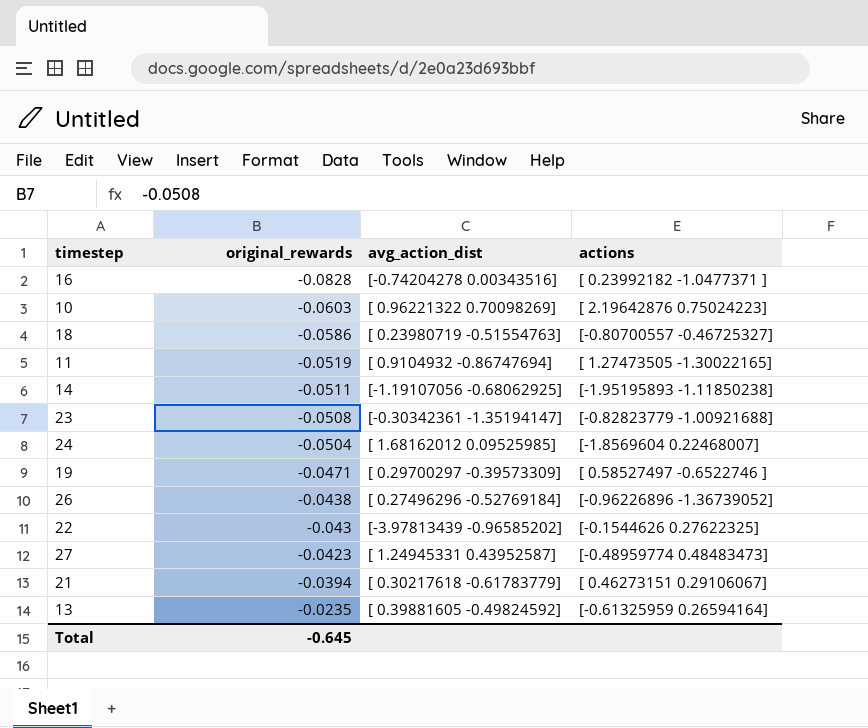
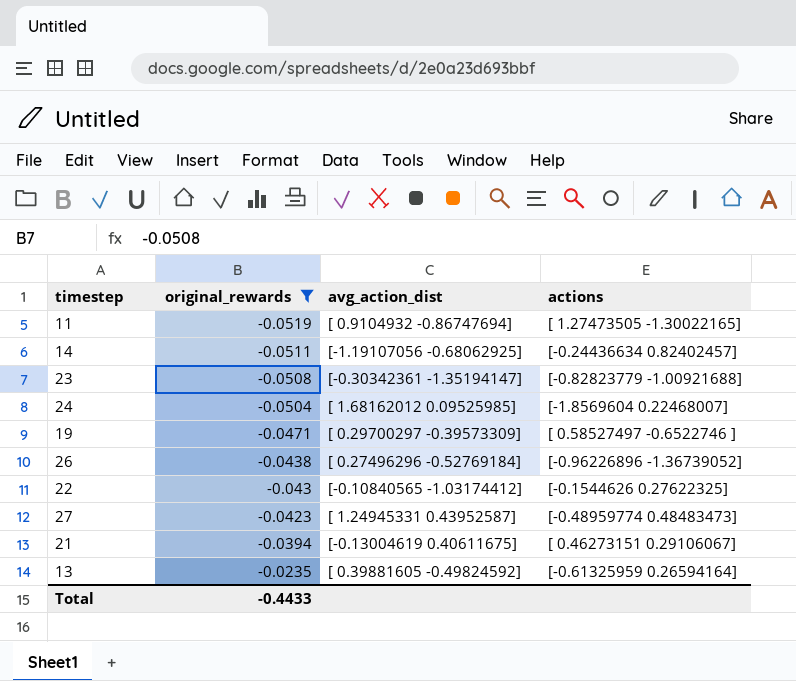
filter: none -> original_rewards >= -0.0519
14 | actions: [-1.95195893 -1.11850238] -> [-0.24436634 0.82402457]
22 | avg_action_dist: [-3.97813439 -0.96585202] -> [-0.10840565 -1.03174412]
21 | avg_action_dist: [ 0.30217618 -0.61783779] -> [-0.13004619 0.40611675]
Total | original_rewards: -0.645 -> -0.4433

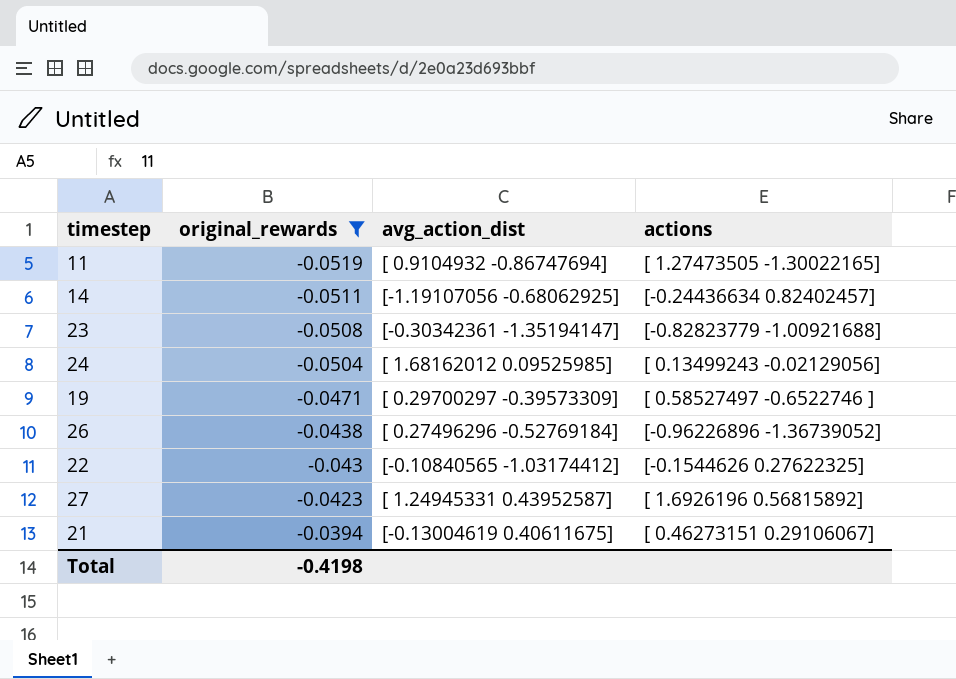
row 13: -0.0235 | [ 0.39881605 -0.49824592] | [-0.61325959 0.26594164] -> none
24 | actions: [-1.8569604 0.22468007] -> [ 0.13499243 -0.02129056]
27 | actions: [-0.48959774 0.48483473] -> [ 1.6926196 0.56815892]
Total | original_rewards: -0.4433 -> -0.4198

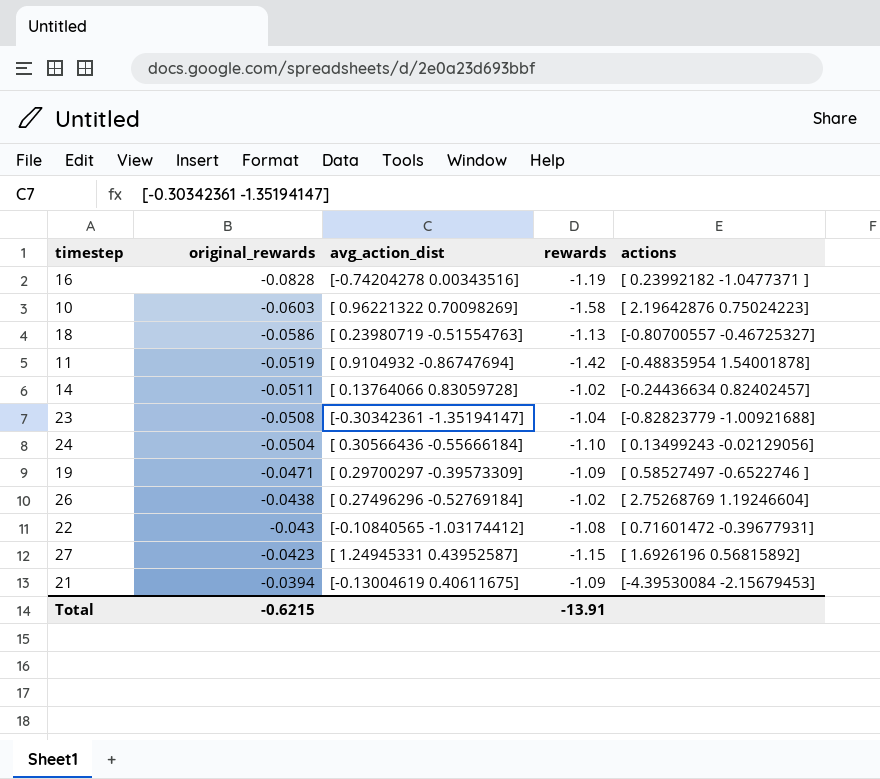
filter: original_rewards >= -0.0519 -> none
column rewards | position: none -> 4
11 | actions: [ 1.27473505 -1.30022165] -> [-0.48835954 1.54001878]
14 | avg_action_dist: [-1.19107056 -0.68062925] -> [ 0.13764066 0.83059728]
24 | avg_action_dist: [ 1.68162012 0.09525985] -> [ 0.30566436 -0.55666184]
26 | actions: [-0.96226896 -1.36739052] -> [ 2.75268769 1.19246604]
22 | actions: [-0.1544626 0.27622325] -> [ 0.71601472 -0.39677931]
21 | actions: [ 0.46273151 0.29106067] -> [-4.39530084 -2.15679453]
Total | original_rewards: -0.4198 -> -0.6215

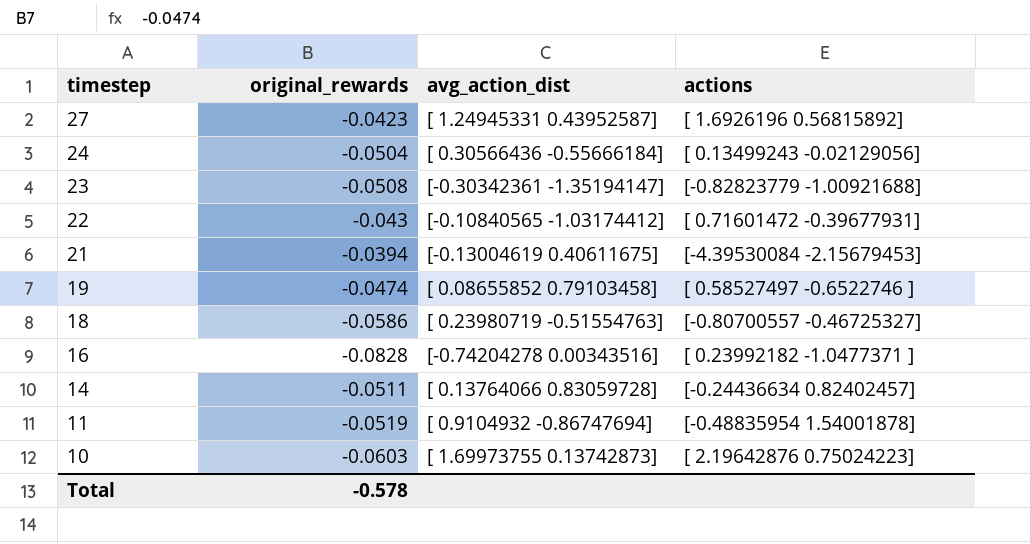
row order: original_rewards ascending -> timestep descending
column rewards | position: 4 -> none
row 26: -0.0438 | [ 0.27496296 -0.52769184] | -1.02 | [ 2.75268769 1.19246604] -> none
19 | original_rewards: -0.0471 -> -0.0474
19 | avg_action_dist: [ 0.29700297 -0.39573309] -> [ 0.08655852 0.79103458]
10 | avg_action_dist: [ 0.96221322 0.70098269] -> [ 1.69973755 0.13742873]
Total | original_rewards: -0.6215 -> -0.578

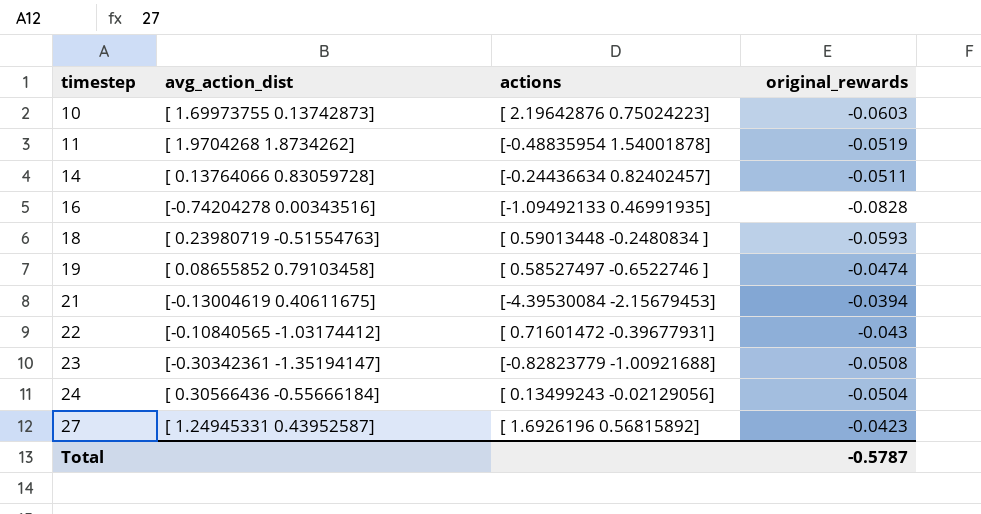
row order: timestep descending -> timestep ascending
column original_rewards | position: 2 -> 4
11 | avg_action_dist: [ 0.9104932 -0.86747694] -> [ 1.9704268 1.8734262]
16 | actions: [ 0.23992182 -1.0477371 ] -> [-1.09492133 0.46991935]
18 | actions: [-0.80700557 -0.46725327] -> [ 0.59013448 -0.2480834 ]
18 | original_rewards: -0.0586 -> -0.0593
Total | original_rewards: -0.578 -> -0.5787

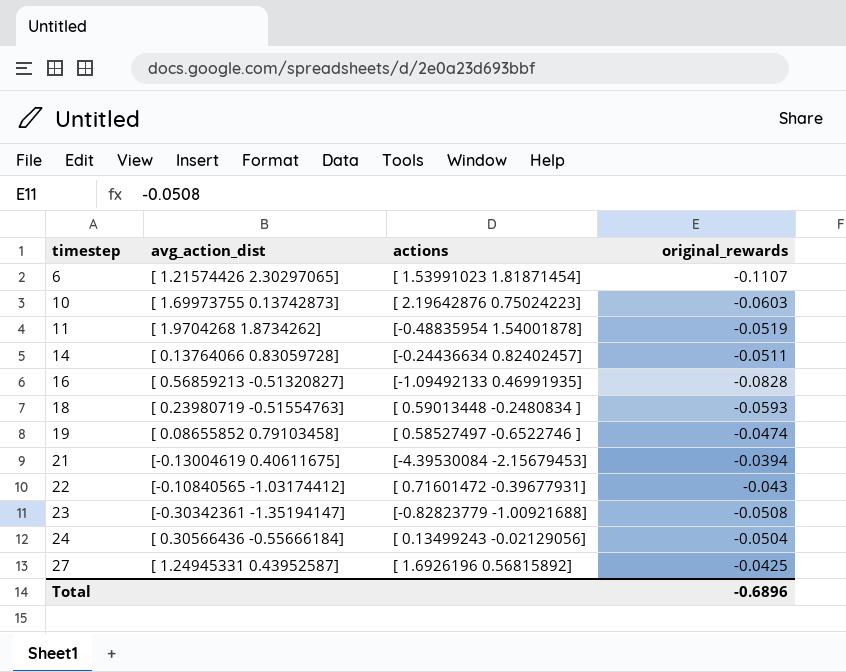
row 6: none -> [ 1.21574426 2.30297065] | [ 1.53991023 1.81871454] | -0.1107
16 | avg_action_dist: [-0.74204278 0.00343516] -> [ 0.56859213 -0.51320827]
27 | original_rewards: -0.0423 -> -0.0425
Total | original_rewards: -0.5787 -> -0.6896

